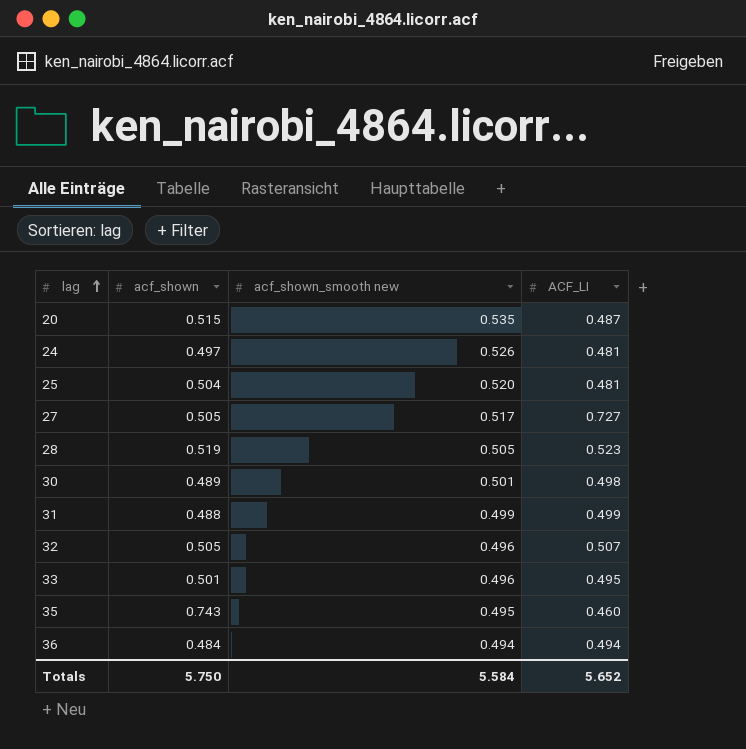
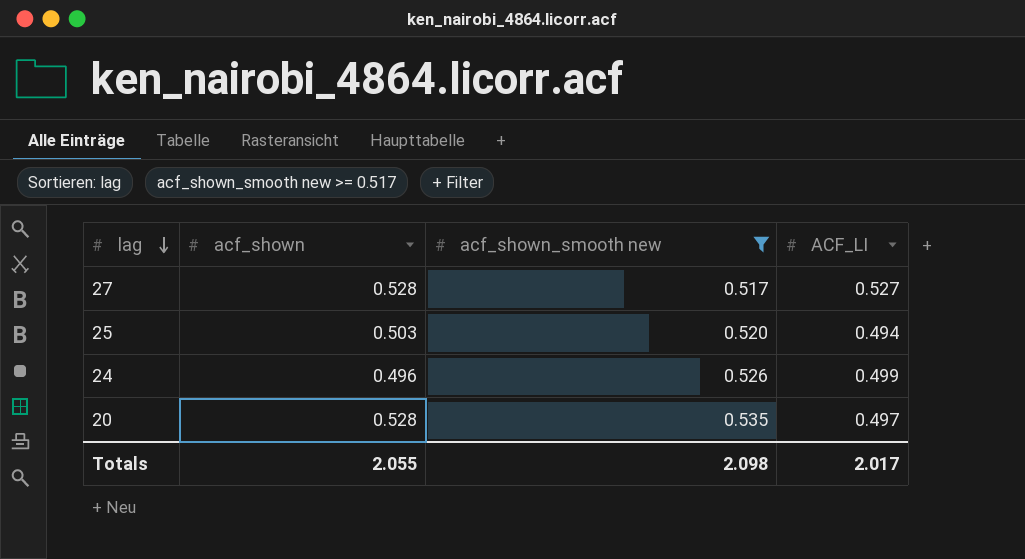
filter: none -> acf_shown_smooth new >= 0.517
row order: lag ascending -> lag descending
27 | acf_shown: 0.505 -> 0.528
27 | ACF_LI: 0.727 -> 0.527
25 | acf_shown: 0.504 -> 0.503
25 | ACF_LI: 0.481 -> 0.494
24 | acf_shown: 0.497 -> 0.496
24 | ACF_LI: 0.481 -> 0.499
20 | acf_shown: 0.515 -> 0.528
20 | ACF_LI: 0.487 -> 0.497
Totals | acf_shown: 5.750 -> 2.055
Totals | acf_shown_smooth new: 5.584 -> 2.098
Totals | ACF_LI: 5.652 -> 2.017

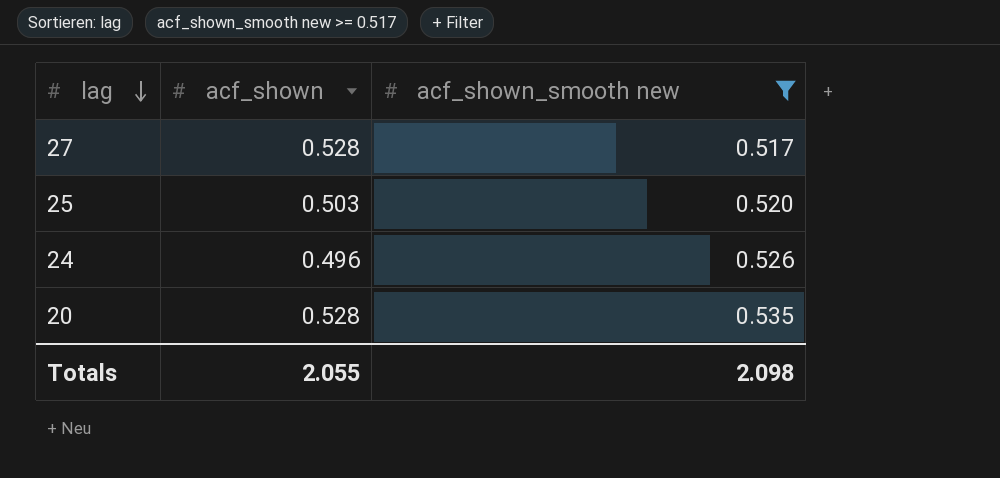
column ACF_LI | position: 4 -> none

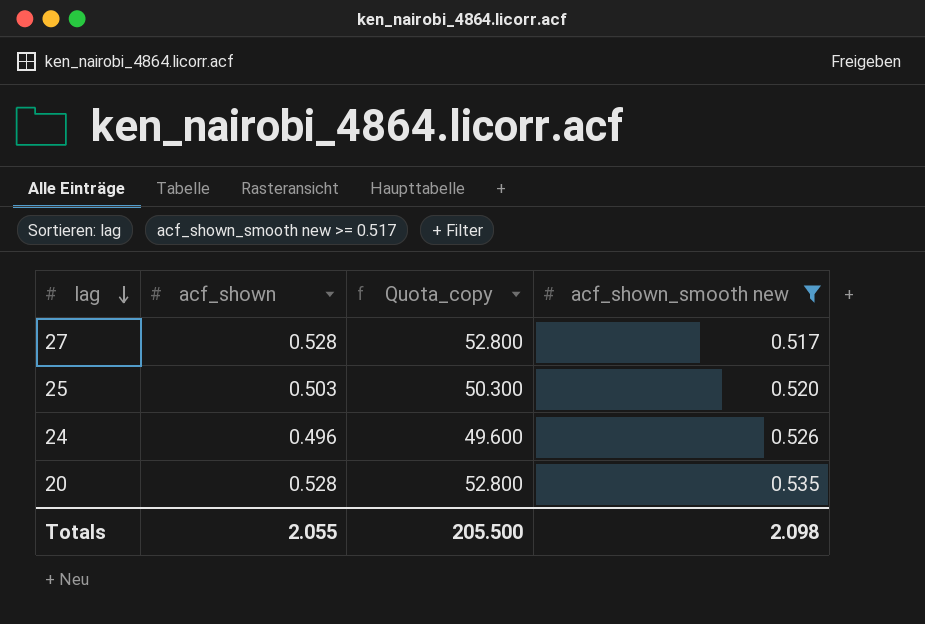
column Quota_copy | formula: none -> [acf_shown] * 100

